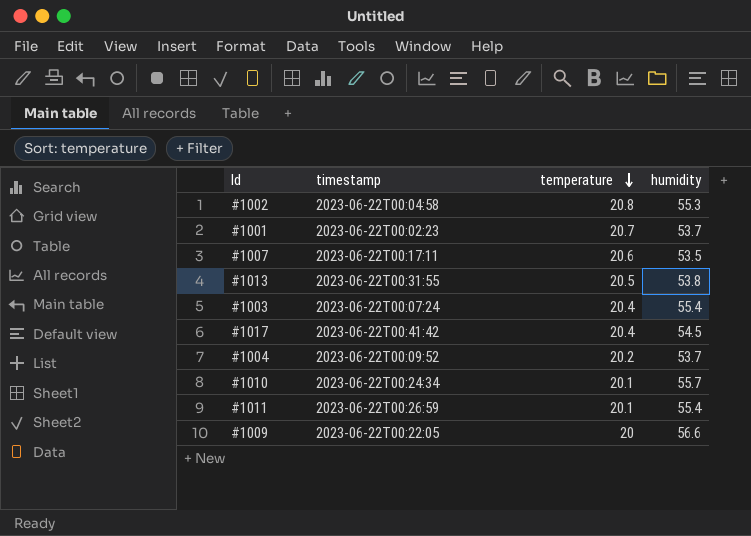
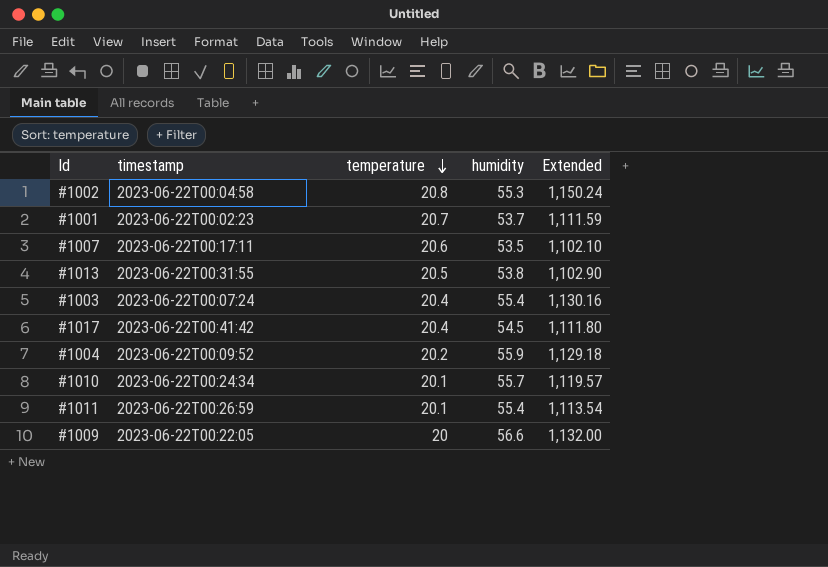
column Extended | formula: none -> [temperature] * [humidity]
#1004 | humidity: 53.7 -> 55.9

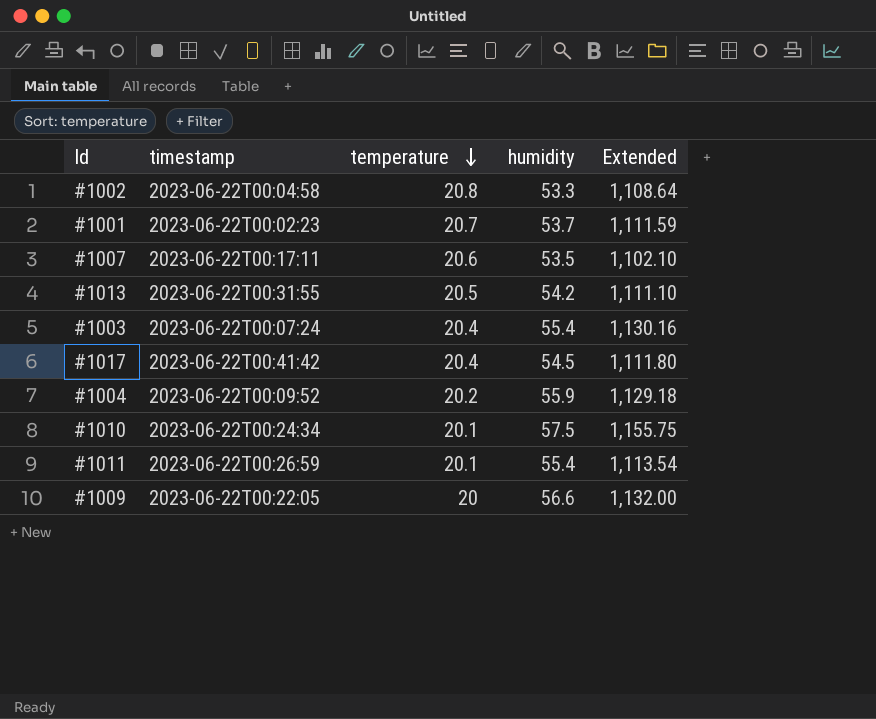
#1002 | humidity: 55.3 -> 53.3
#1002 | Extended: 1,150.24 -> 1,108.64
#1013 | humidity: 53.8 -> 54.2
#1013 | Extended: 1,102.90 -> 1,111.10
#1010 | humidity: 55.7 -> 57.5
#1010 | Extended: 1,119.57 -> 1,155.75

